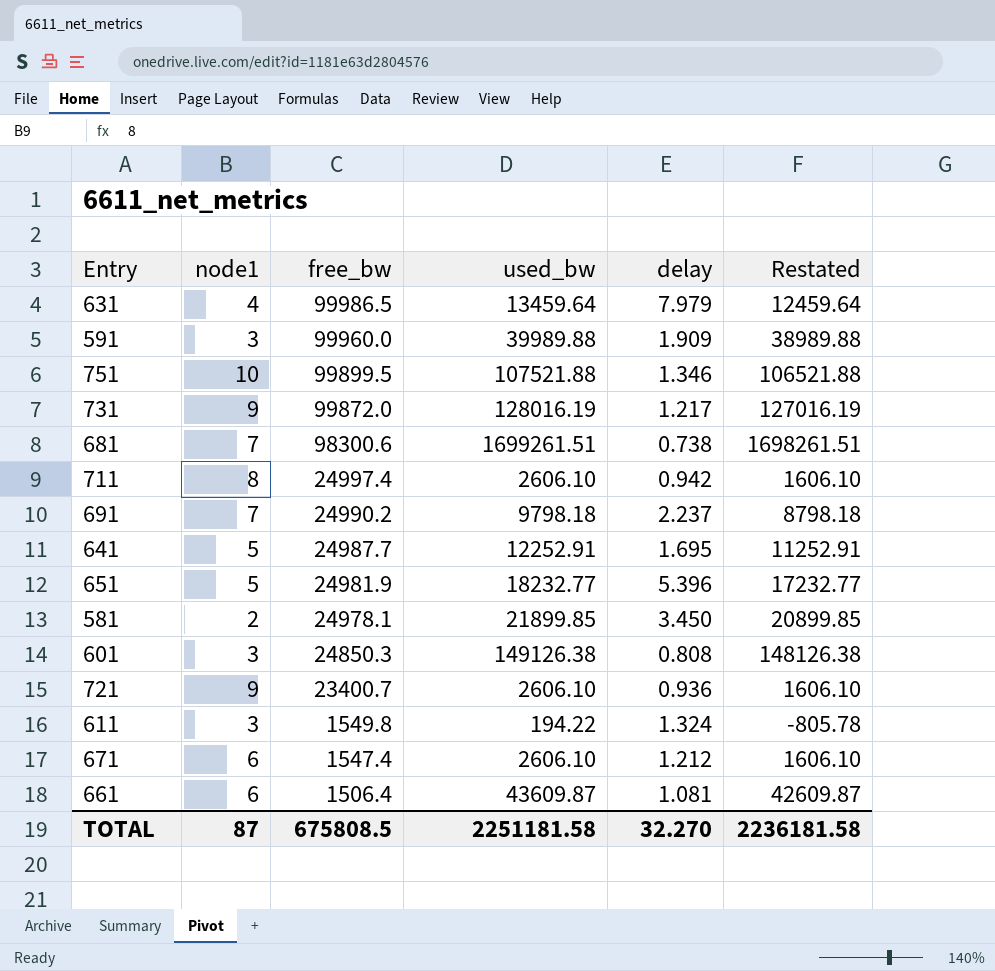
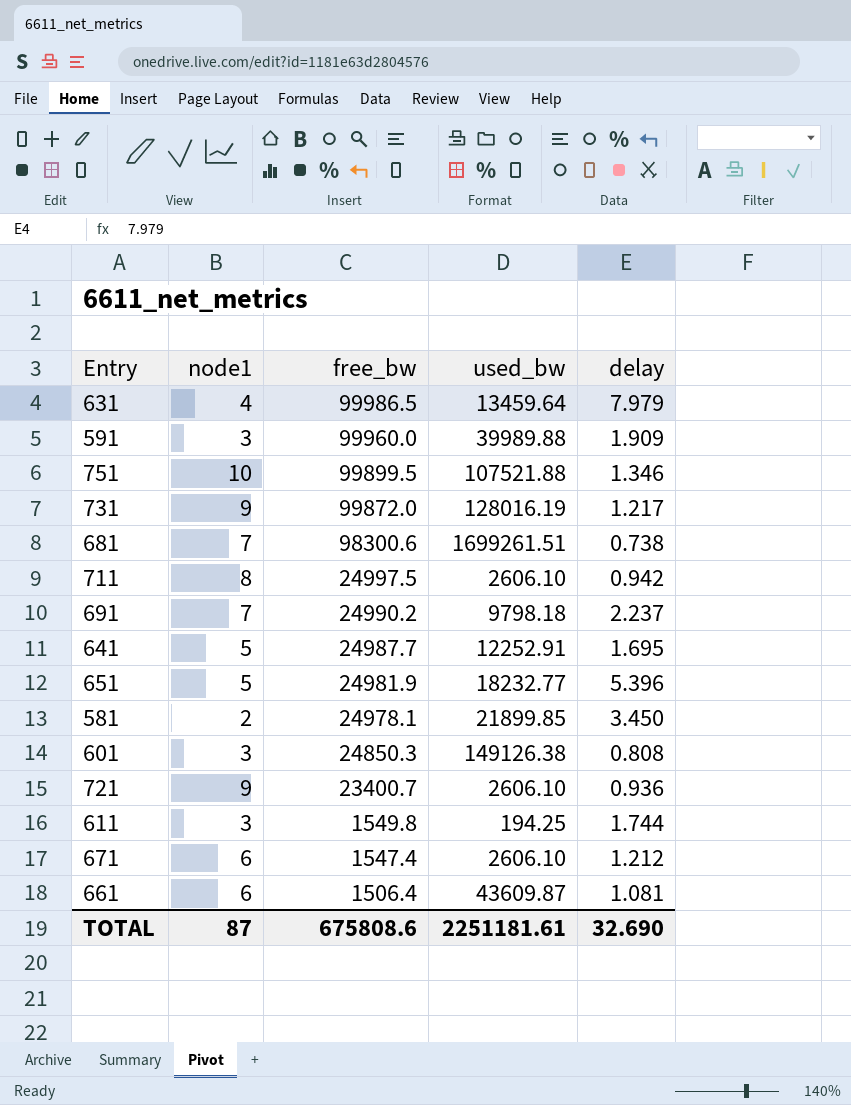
column Restated | formula: [used_bw] - 1000 -> none
711 | free_bw: 24997.4 -> 24997.5
611 | used_bw: 194.22 -> 194.25
611 | delay: 1.324 -> 1.744
TOTAL | free_bw: 675808.5 -> 675808.6
TOTAL | used_bw: 2251181.58 -> 2251181.61
TOTAL | delay: 32.270 -> 32.690

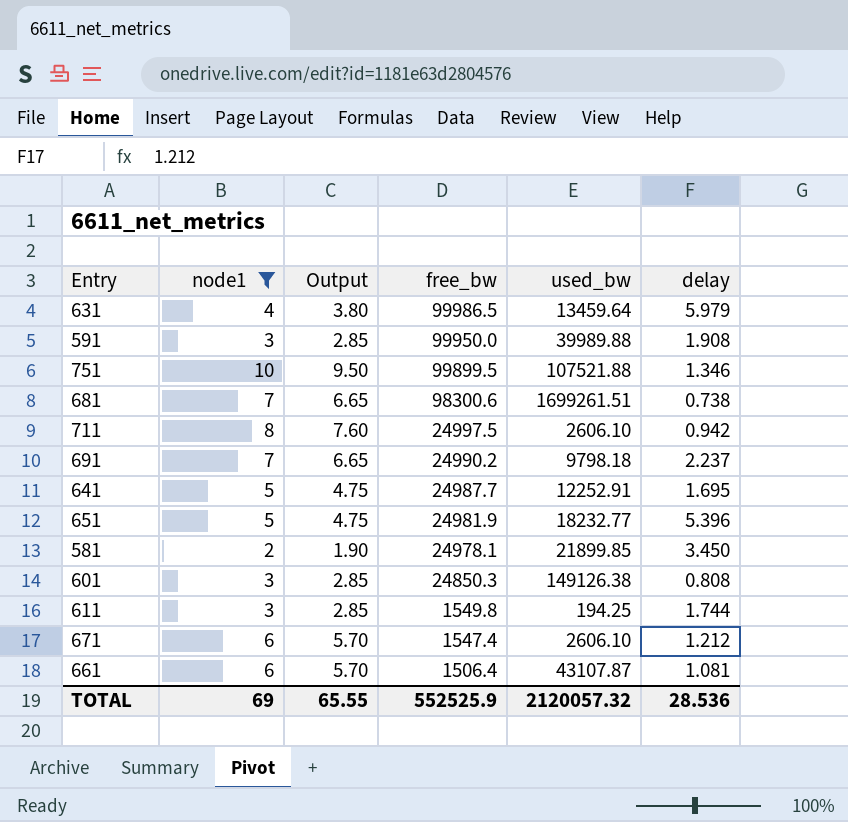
filter: none -> node1 != 9
column Output | formula: none -> [node1] * 0.95
631 | delay: 7.979 -> 5.979
591 | free_bw: 99960.0 -> 99950.0
591 | delay: 1.909 -> 1.908
661 | used_bw: 43609.87 -> 43107.87
TOTAL | node1: 87 -> 69
TOTAL | free_bw: 675808.6 -> 552525.9
TOTAL | used_bw: 2251181.61 -> 2120057.32
TOTAL | delay: 32.690 -> 28.536

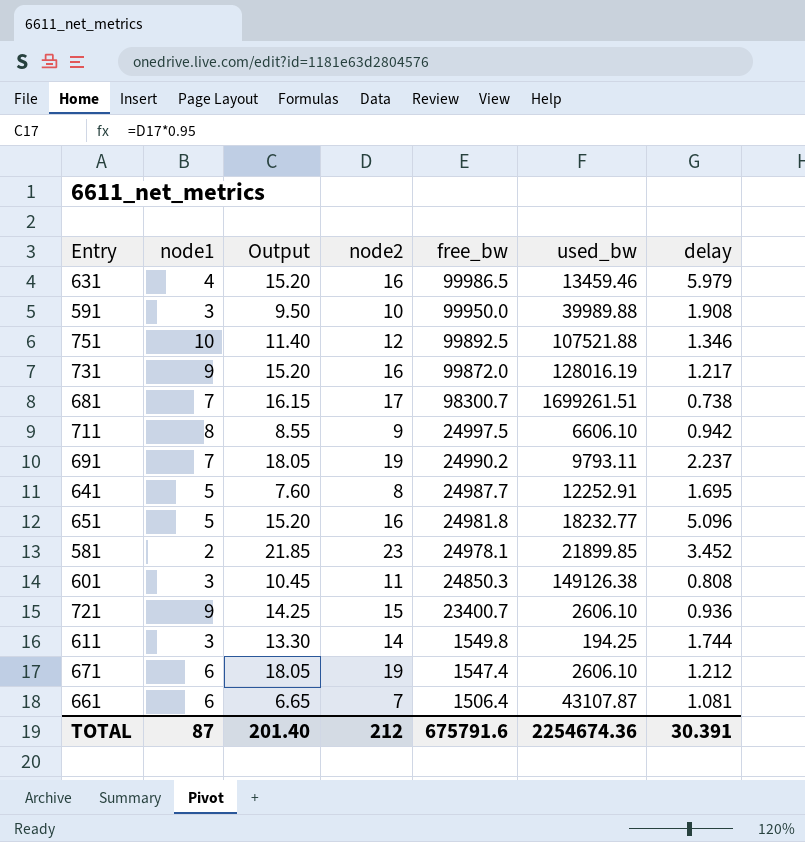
filter: node1 != 9 -> none
column Output | formula: [node1] * 0.95 -> [node2] * 0.95
column node2 | position: none -> 4
631 | used_bw: 13459.64 -> 13459.46
751 | free_bw: 99899.5 -> 99892.5
681 | free_bw: 98300.6 -> 98300.7
711 | used_bw: 2606.10 -> 6606.10
691 | used_bw: 9798.18 -> 9793.11
651 | free_bw: 24981.9 -> 24981.8
651 | delay: 5.396 -> 5.096
581 | delay: 3.450 -> 3.452
TOTAL | node1: 69 -> 87
TOTAL | Output: 65.55 -> 201.40
TOTAL | free_bw: 552525.9 -> 675791.6
TOTAL | used_bw: 2120057.32 -> 2254674.36
TOTAL | delay: 28.536 -> 30.391

